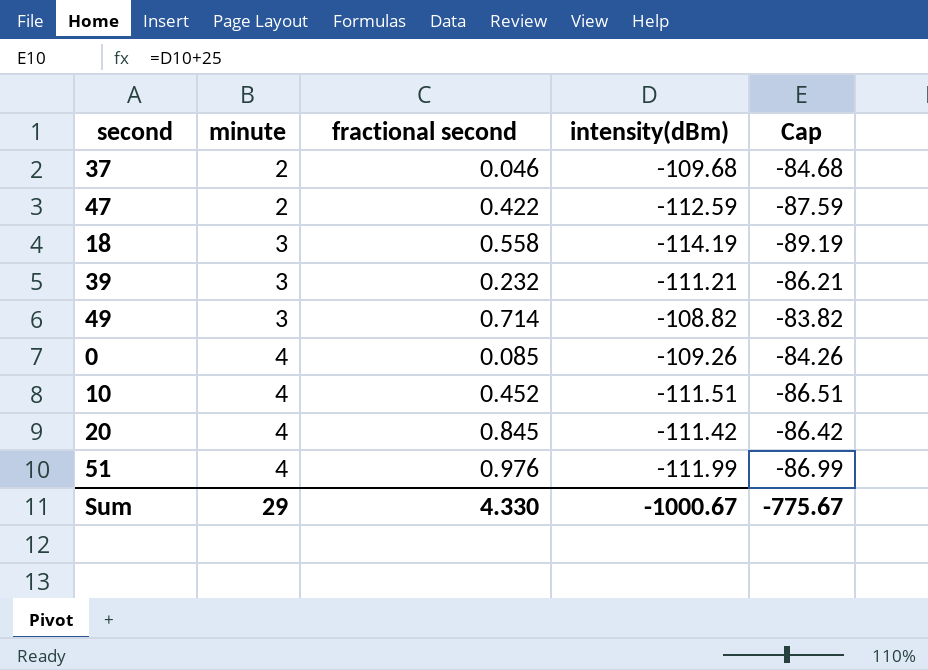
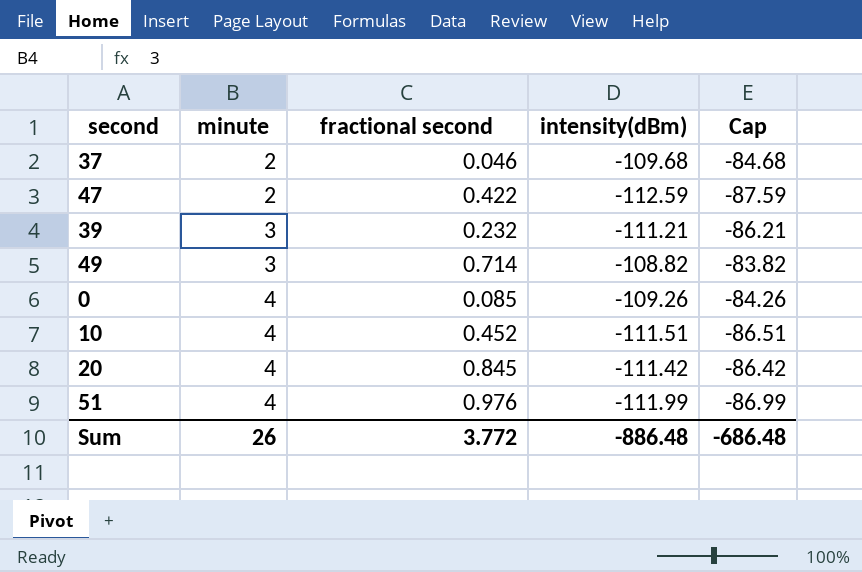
row 18: 3 | 0.558 | -114.19 | -89.19 -> none
Sum | minute: 29 -> 26
Sum | fractional second: 4.330 -> 3.772
Sum | intensity(dBm): -1000.67 -> -886.48
Sum | Cap: -775.67 -> -686.48

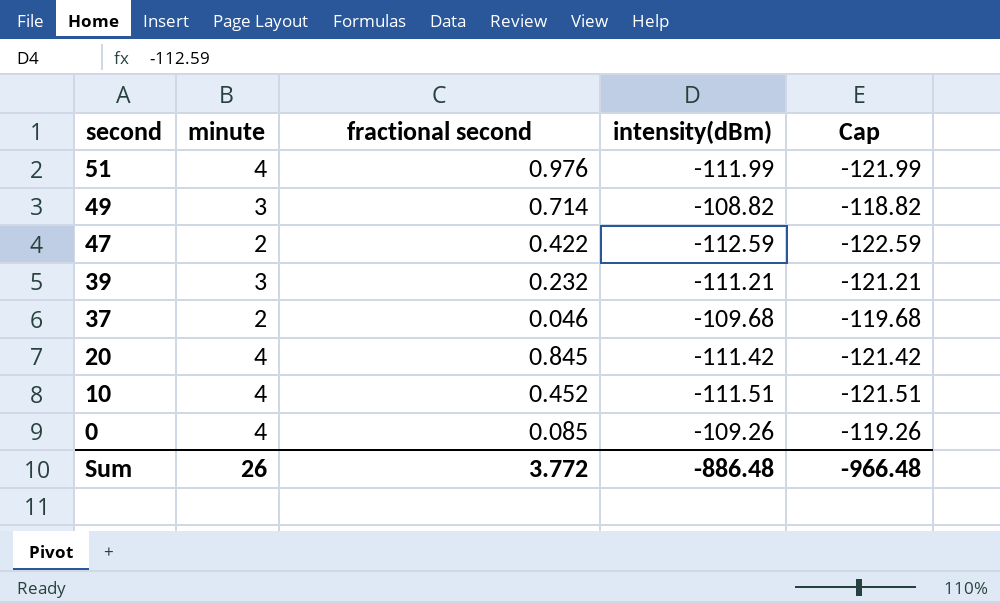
row order: minute ascending -> second descending
column Cap | formula: [intensity(dBm)] + 25 -> [intensity(dBm)] - 10
Sum | Cap: -686.48 -> -966.48

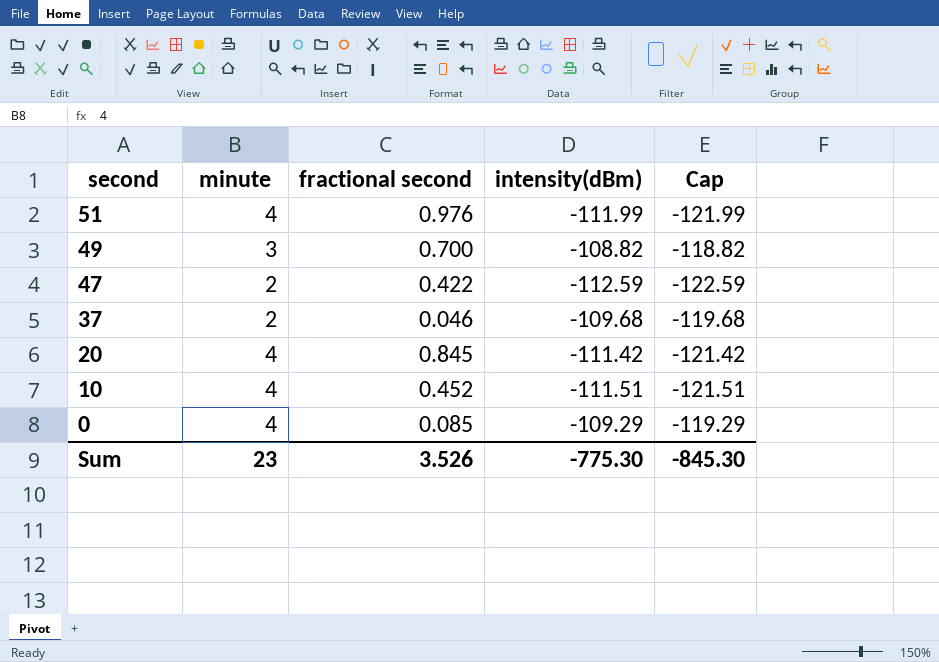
row 39: 3 | 0.232 | -111.21 | -121.21 -> none
49 | fractional second: 0.714 -> 0.700
0 | intensity(dBm): -109.26 -> -109.29
0 | Cap: -119.26 -> -119.29
Sum | minute: 26 -> 23
Sum | fractional second: 3.772 -> 3.526
Sum | intensity(dBm): -886.48 -> -775.30
Sum | Cap: -966.48 -> -845.30

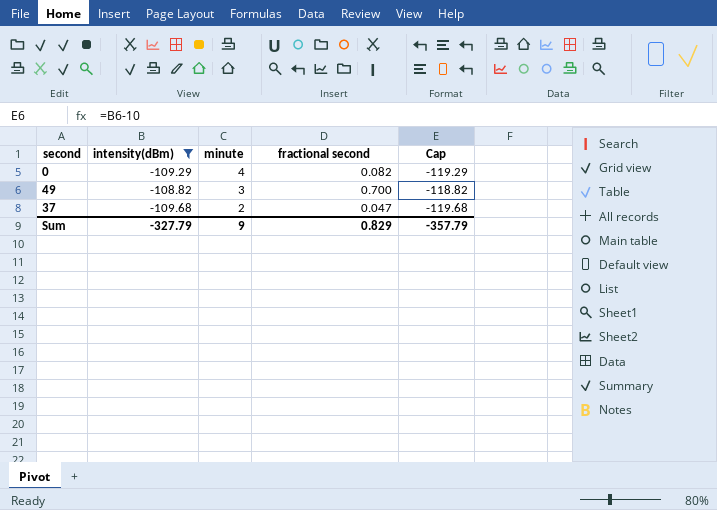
filter: none -> intensity(dBm) >= -109.68
row order: second descending -> minute descending
column intensity(dBm) | position: 4 -> 2
0 | fractional second: 0.085 -> 0.082
37 | fractional second: 0.046 -> 0.047
Sum | intensity(dBm): -775.30 -> -327.79
Sum | minute: 23 -> 9
Sum | fractional second: 3.526 -> 0.829
Sum | Cap: -845.30 -> -357.79

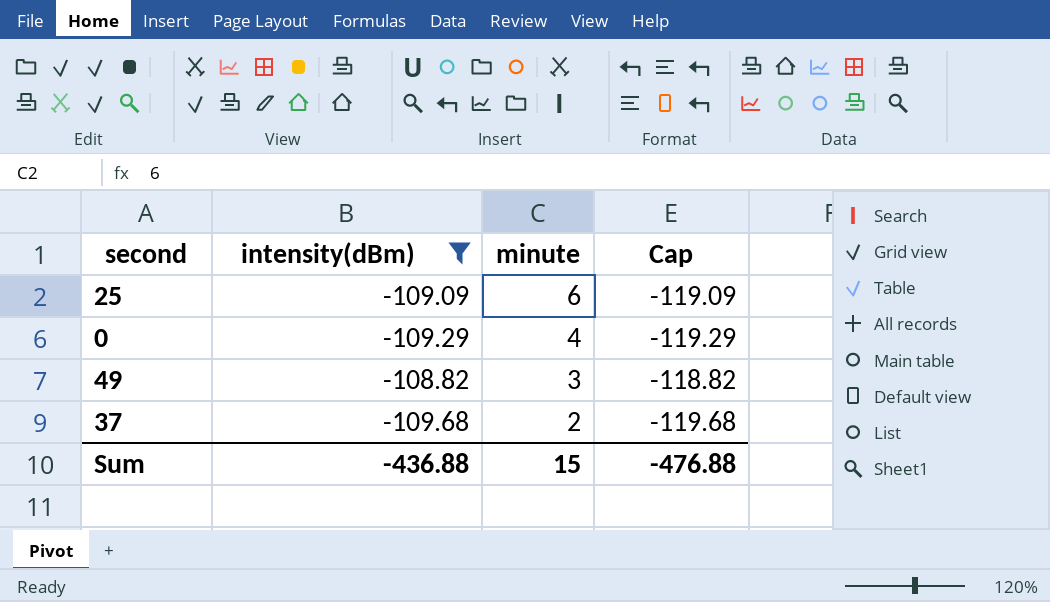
column fractional second | position: 4 -> none
row 25: none -> -109.09 | 6 | -119.09
Sum | intensity(dBm): -327.79 -> -436.88
Sum | minute: 9 -> 15
Sum | Cap: -357.79 -> -476.88

